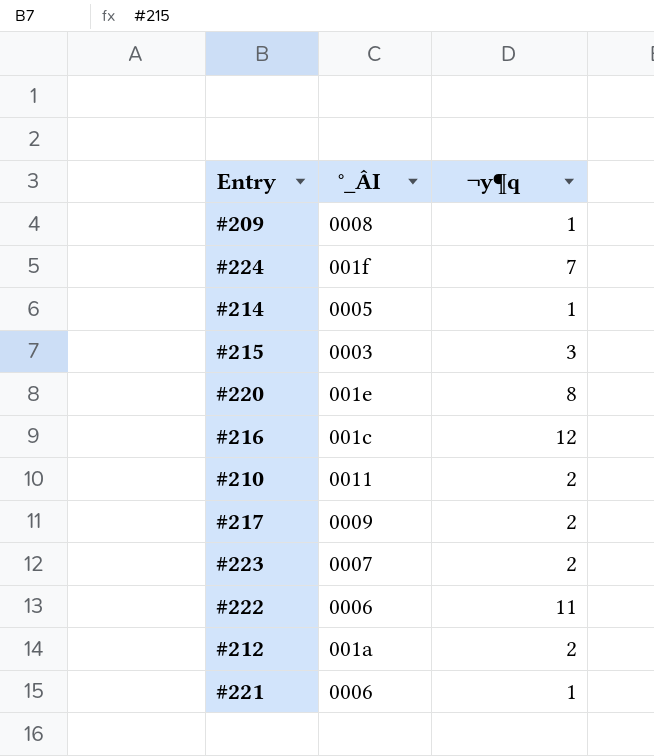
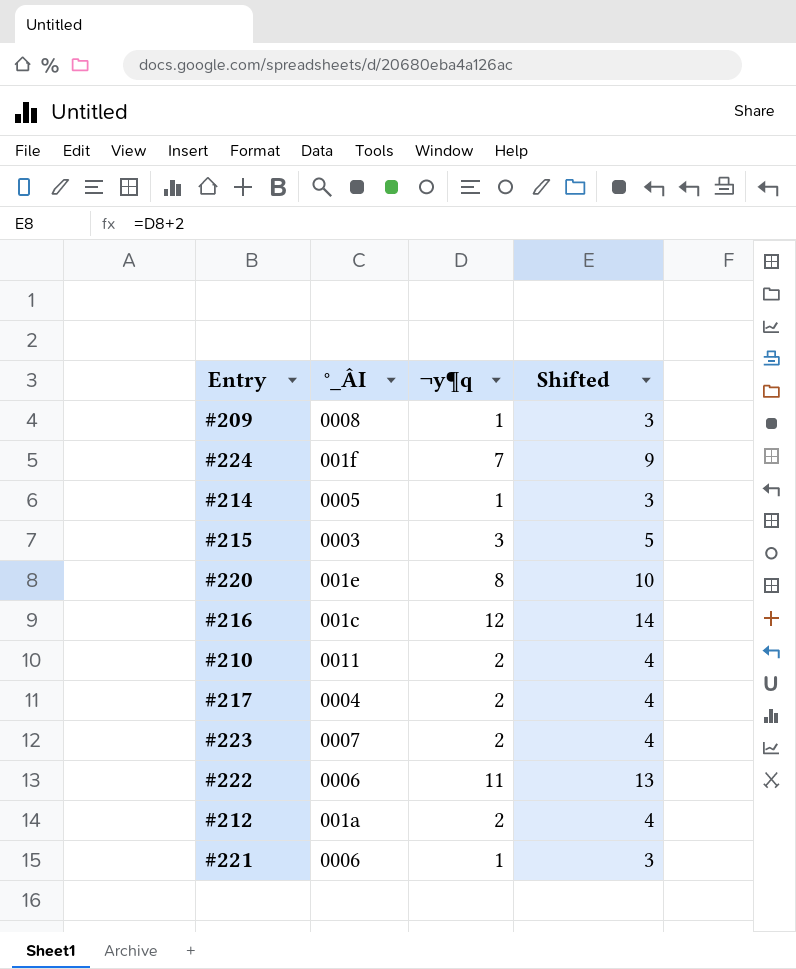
column Shifted | formula: none -> [¬y¶q] + 2
#217 | °_ÂI: 0009 -> 0004

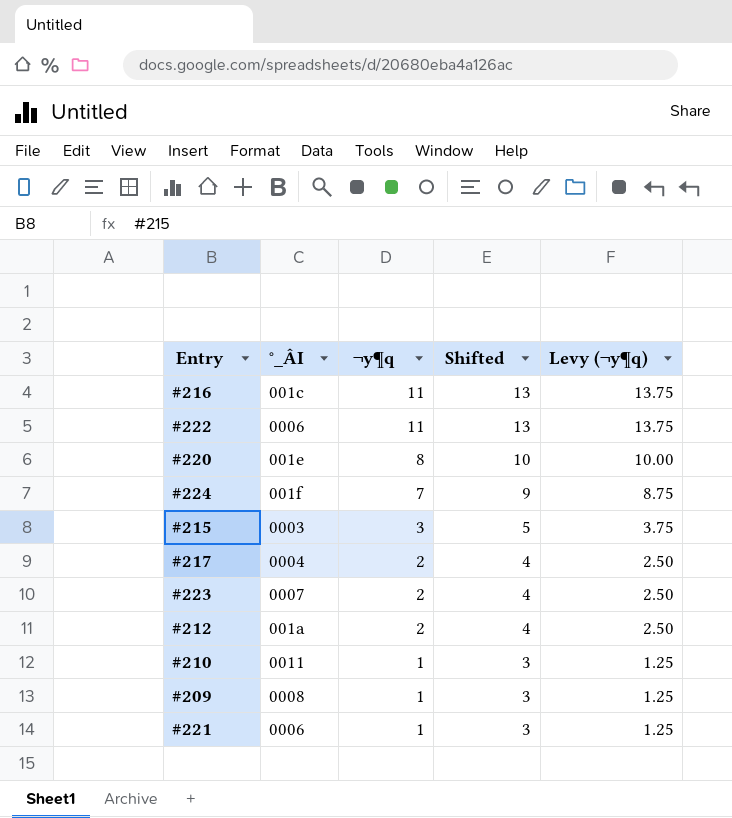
row order: none -> ¬y¶q descending
column Levy (¬y¶q) | formula: none -> [¬y¶q] * 1.25
row #214: 0005 | 1 | 3 -> none
#216 | ¬y¶q: 12 -> 11
#216 | Shifted: 14 -> 13
#210 | ¬y¶q: 2 -> 1
#210 | Shifted: 4 -> 3

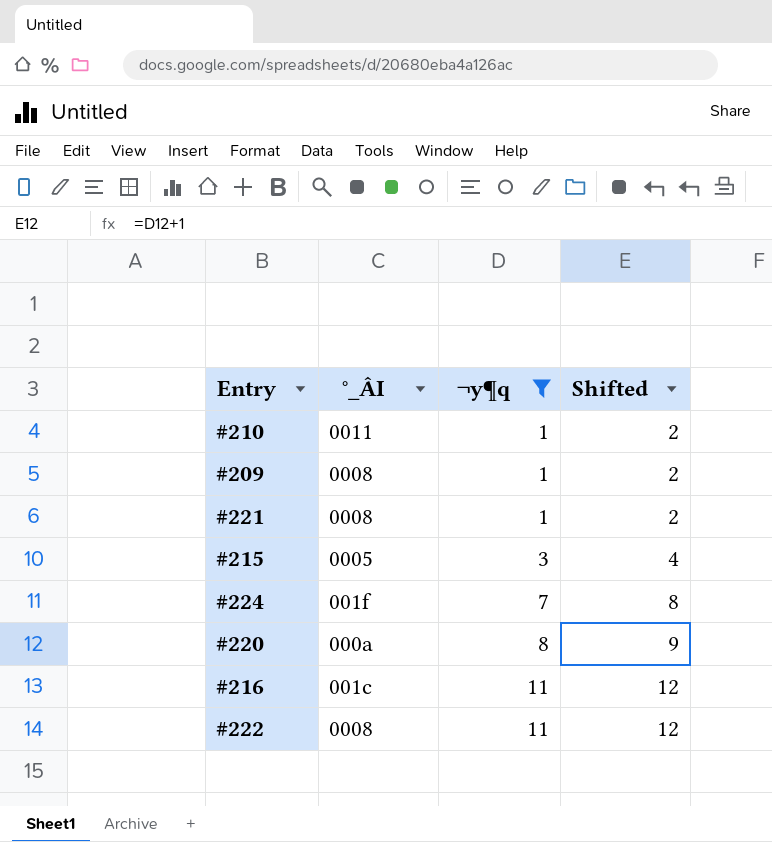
filter: none -> ¬y¶q != 2
row order: ¬y¶q descending -> ¬y¶q ascending
column Levy (¬y¶q) | formula: [¬y¶q] * 1.25 -> none
column Shifted | formula: [¬y¶q] + 2 -> [¬y¶q] + 1
#221 | °_ÂI: 0006 -> 0008
#215 | °_ÂI: 0003 -> 0005
#220 | °_ÂI: 001e -> 000a
#222 | °_ÂI: 0006 -> 0008

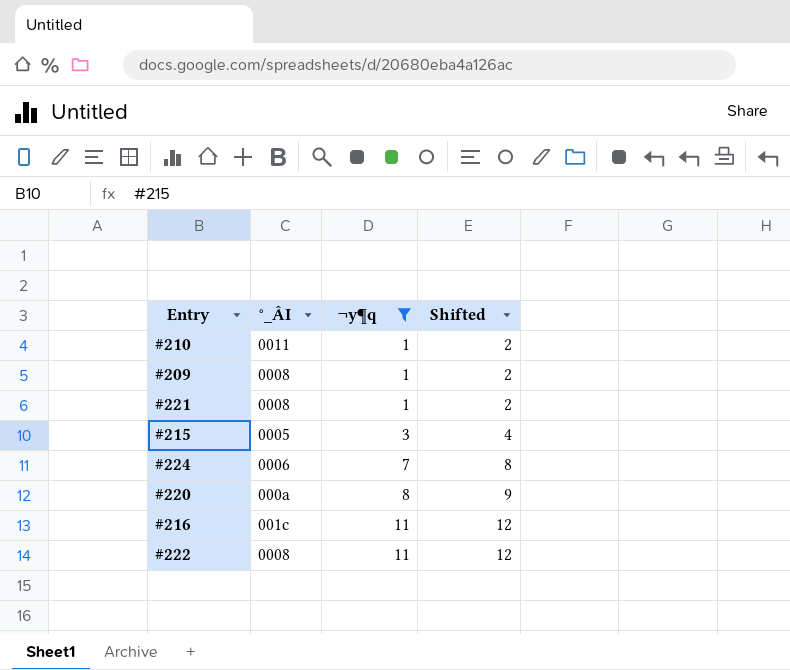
#224 | °_ÂI: 001f -> 0006

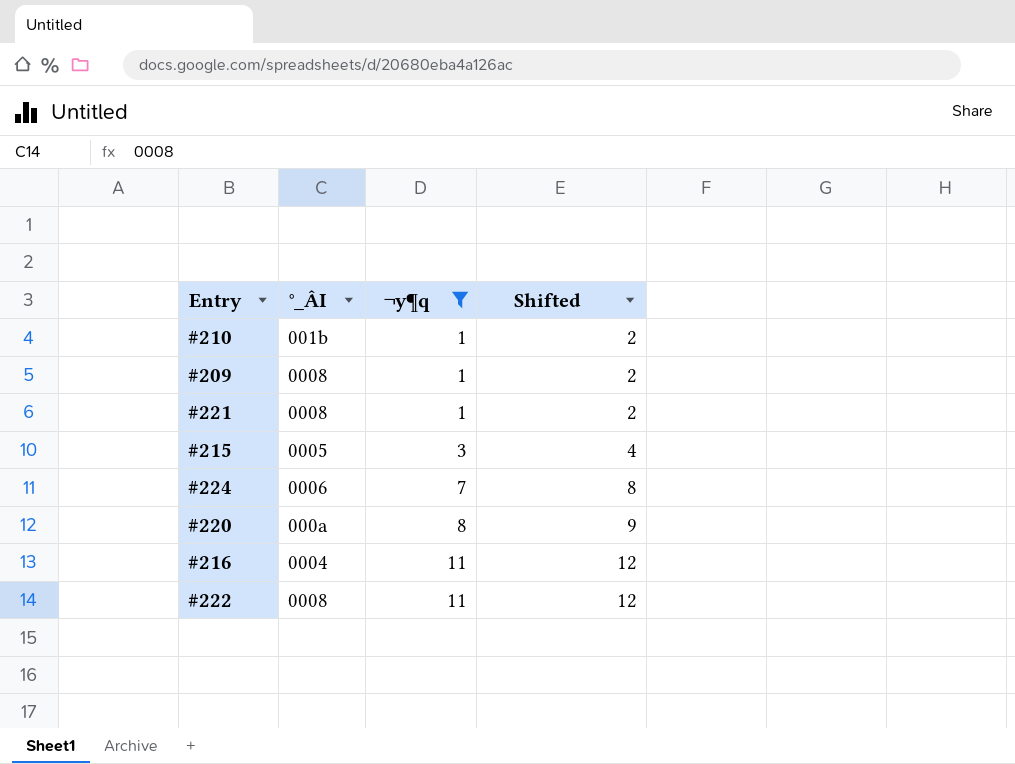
#210 | °_ÂI: 0011 -> 001b
#216 | °_ÂI: 001c -> 0004

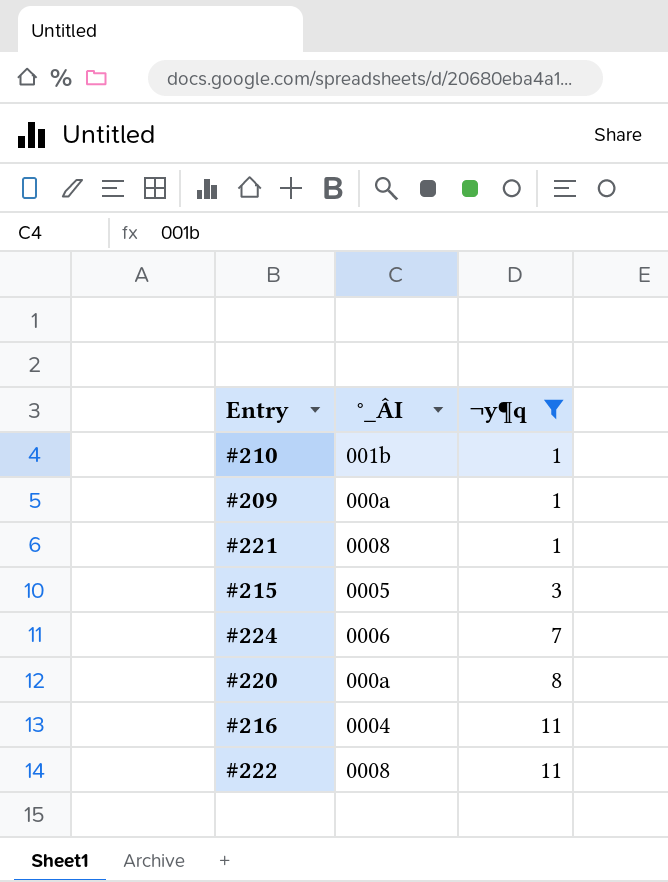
column Shifted | formula: [¬y¶q] + 1 -> none
#209 | °_ÂI: 0008 -> 000a

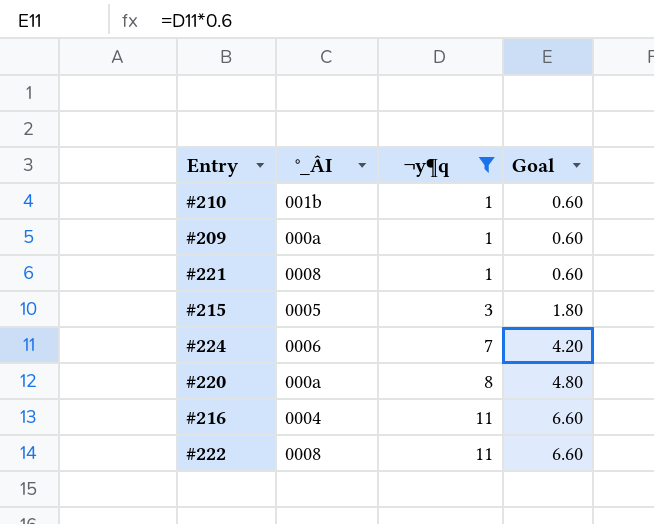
column Goal | formula: none -> [¬y¶q] * 0.6

